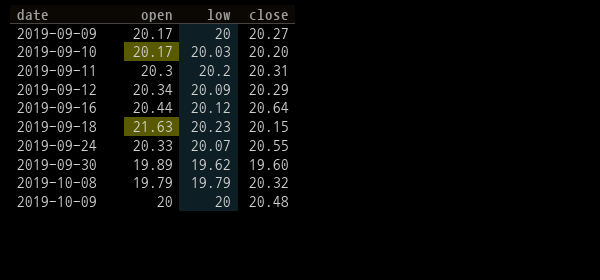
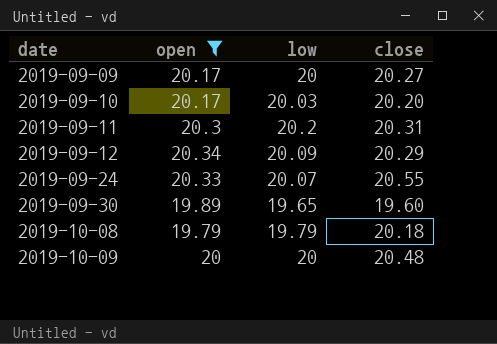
filter: none -> open <= 20.34
2019-09-30 | low: 19.62 -> 19.65
2019-10-08 | close: 20.32 -> 20.18

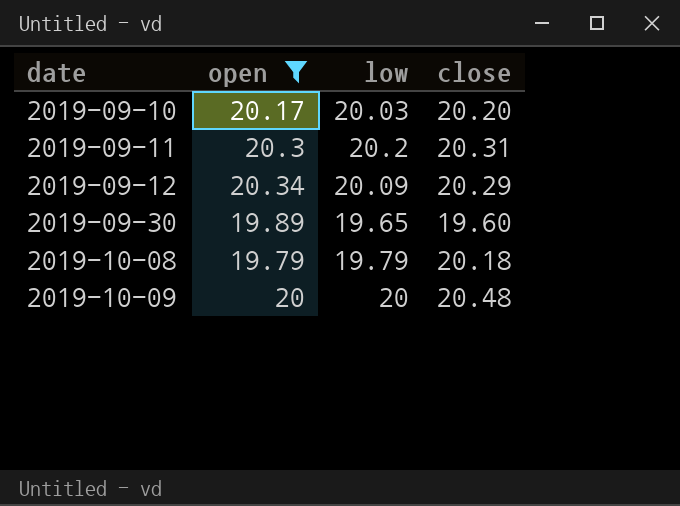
row 2019-09-09: 20.17 | 20 | 20.27 -> none
row 2019-09-24: 20.33 | 20.07 | 20.55 -> none

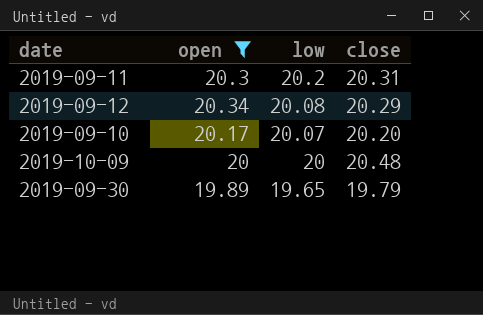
row order: date ascending -> low descending
row 2019-10-08: 19.79 | 19.79 | 20.18 -> none
2019-09-12 | low: 20.09 -> 20.08
2019-09-10 | low: 20.03 -> 20.07
2019-09-30 | close: 19.60 -> 19.79

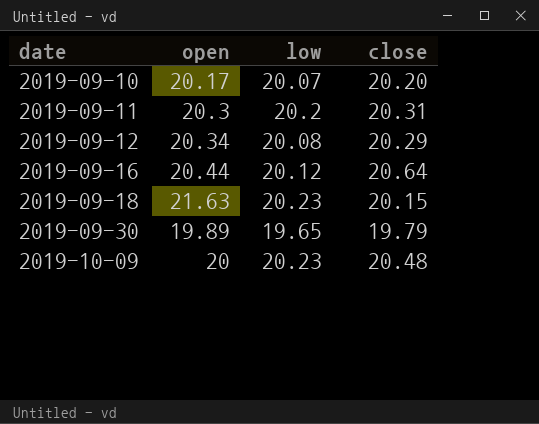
filter: open <= 20.34 -> none
row order: low descending -> date ascending
2019-10-09 | low: 20 -> 20.23

